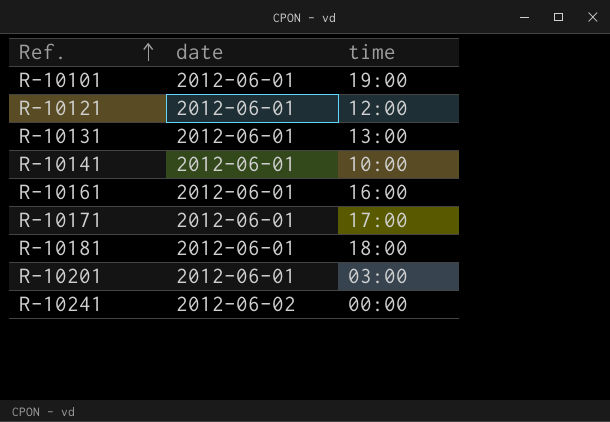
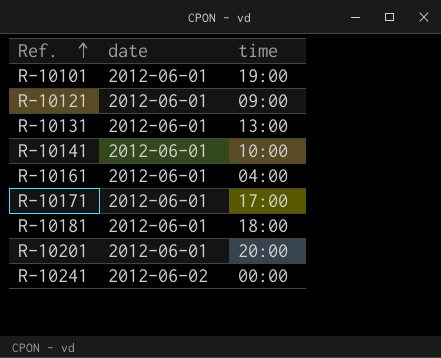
R-10121 | time: 12:00 -> 09:00
R-10161 | time: 16:00 -> 04:00
R-10201 | time: 03:00 -> 20:00

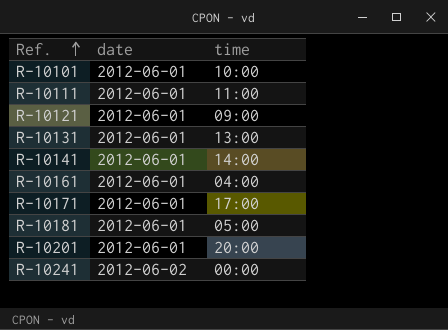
R-10101 | time: 19:00 -> 10:00
row R-10111: none -> 2012-06-01 | 11:00
R-10141 | time: 10:00 -> 14:00
R-10181 | time: 18:00 -> 05:00

